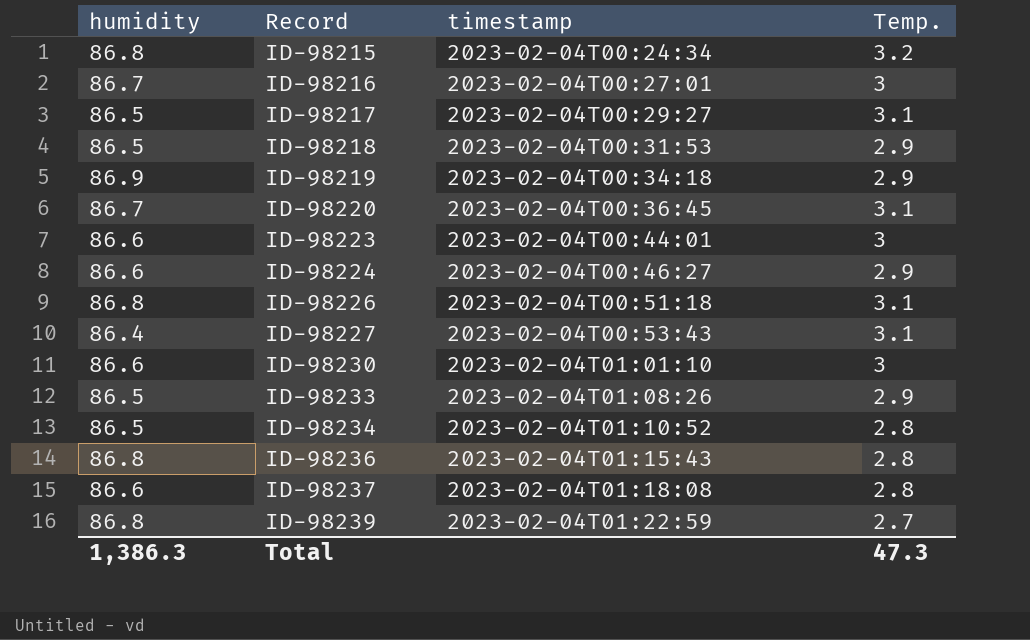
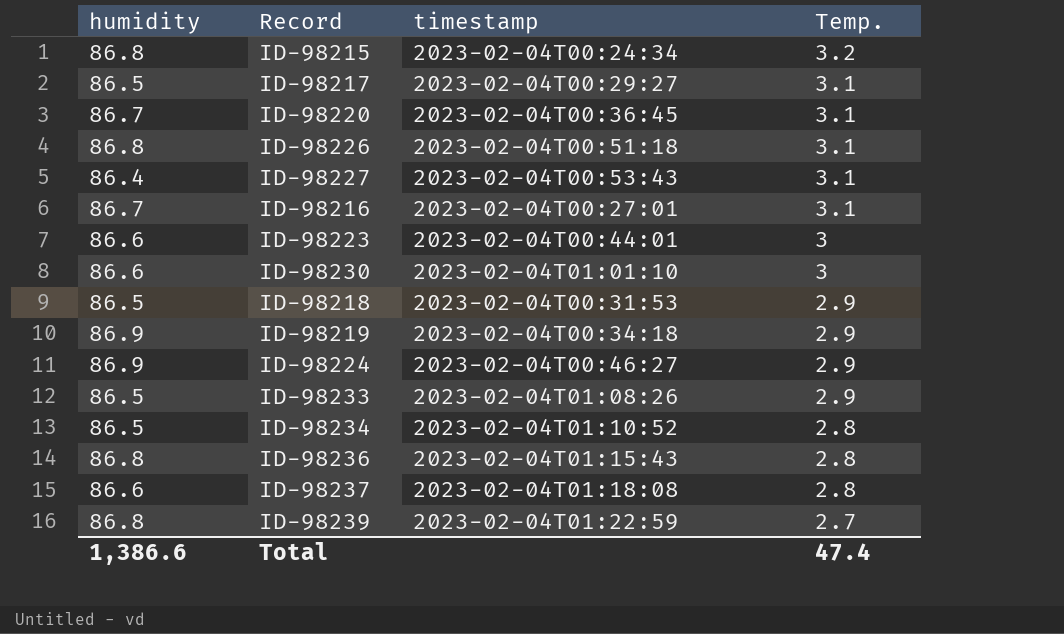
row order: Record ascending -> Temp. descending
ID-98216 | Temp.: 3 -> 3.1
ID-98224 | humidity: 86.6 -> 86.9
Total | humidity: 1,386.3 -> 1,386.6
Total | Temp.: 47.3 -> 47.4

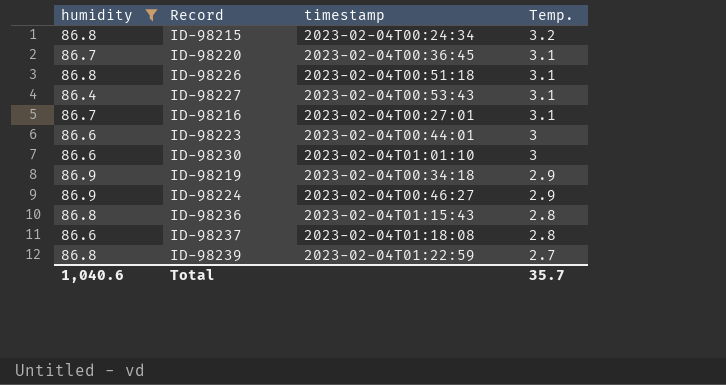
filter: none -> humidity != 86.5
Total | humidity: 1,386.6 -> 1,040.6
Total | Temp.: 47.4 -> 35.7

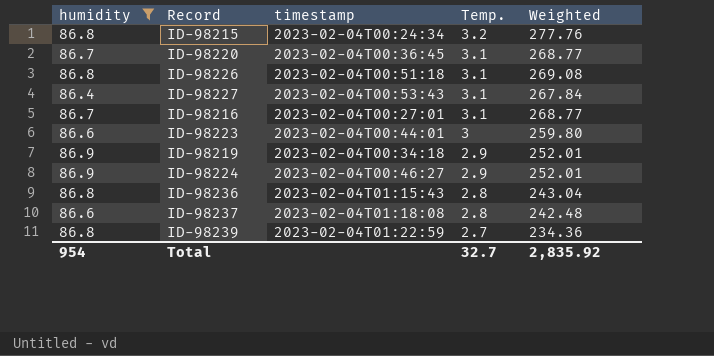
column Weighted | formula: none -> [humidity] * [Temp.]
row ID-98230: 86.6 | 2023-02-04T01:01:10 | 3 -> none
Total | humidity: 1,040.6 -> 954
Total | Temp.: 35.7 -> 32.7

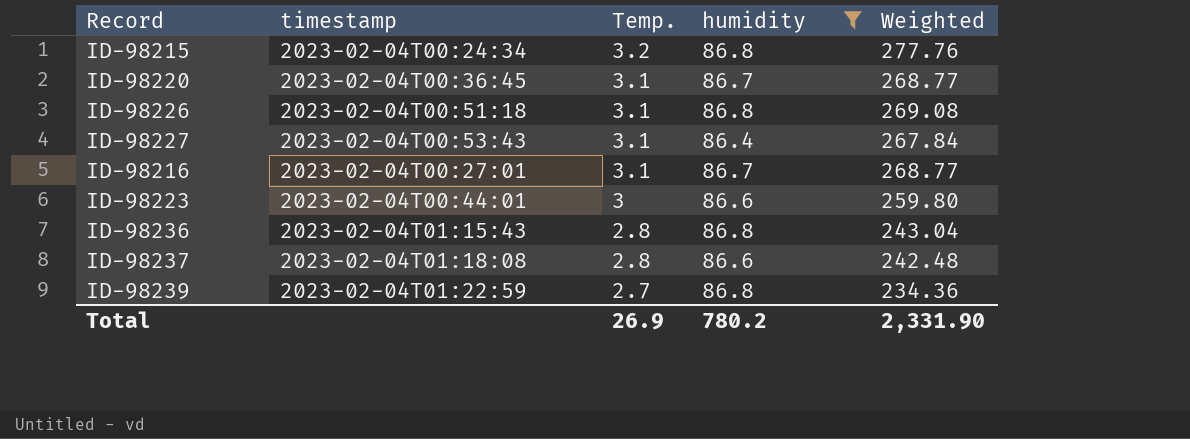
column humidity | position: 1 -> 4
row ID-98219: 86.9 | 2023-02-04T00:34:18 | 2.9 | 252.01 -> none
row ID-98224: 86.9 | 2023-02-04T00:46:27 | 2.9 | 252.01 -> none
Total | Temp.: 32.7 -> 26.9
Total | humidity: 954 -> 780.2
Total | Weighted: 2,835.92 -> 2,331.90

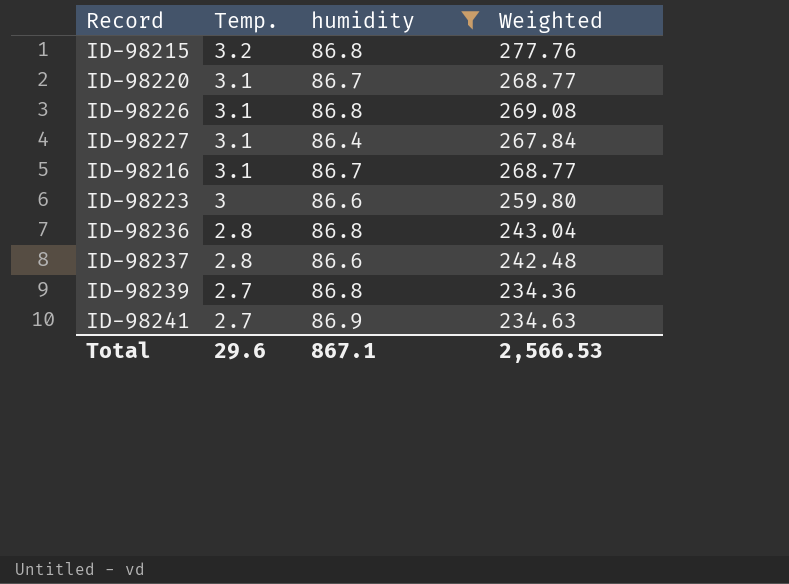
column timestamp | position: 2 -> none
row ID-98241: none -> 2.7 | 86.9 | 234.63
Total | Temp.: 26.9 -> 29.6
Total | humidity: 780.2 -> 867.1
Total | Weighted: 2,331.90 -> 2,566.53

